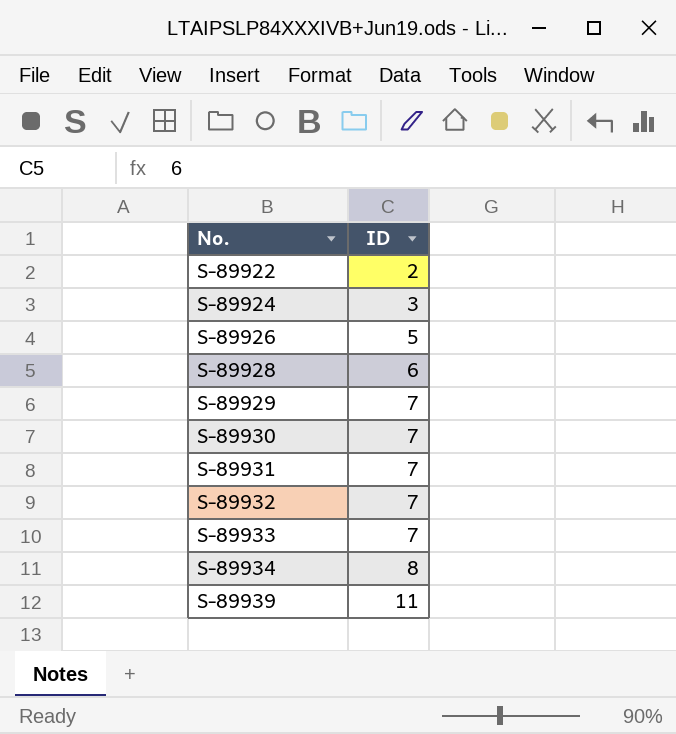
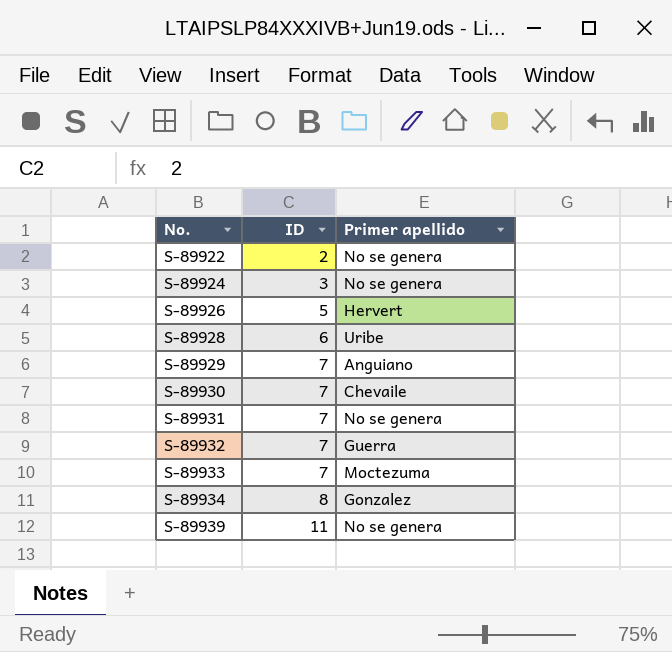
column Primer apellido | position: none -> 3

